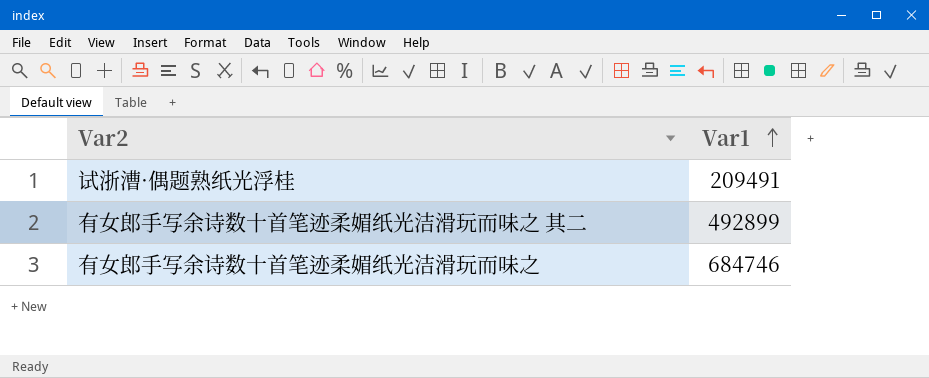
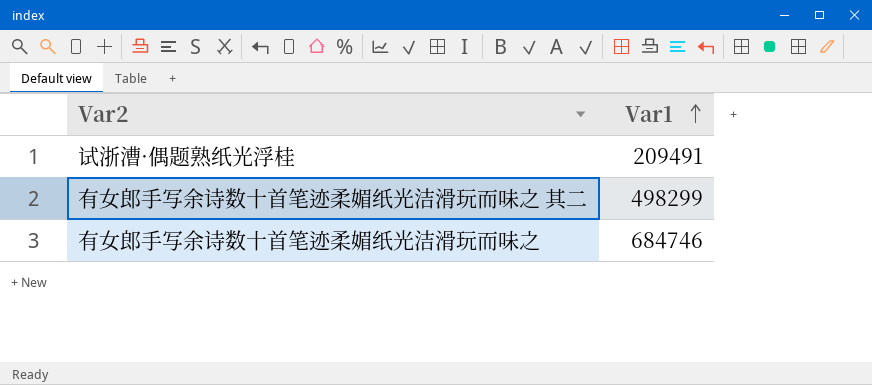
有女郎手写余诗数十首笔迹柔媚纸光洁滑玩而味之 其二 | Var1: 492899 -> 498299

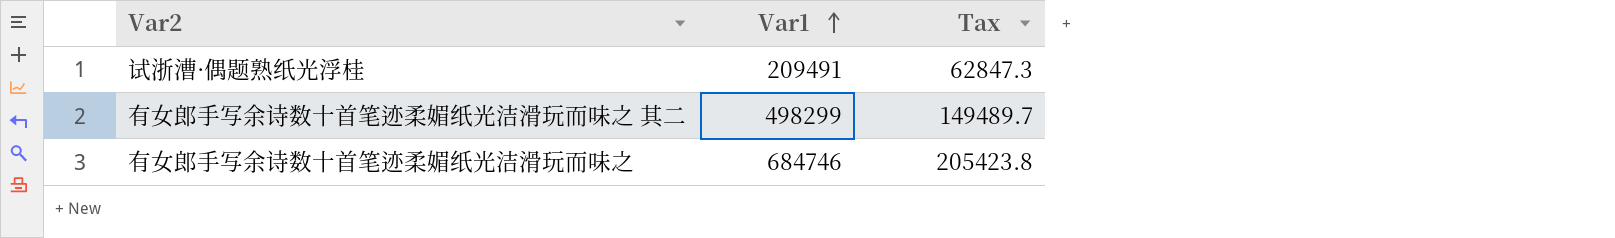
column Tax | formula: none -> [Var1] * 0.3

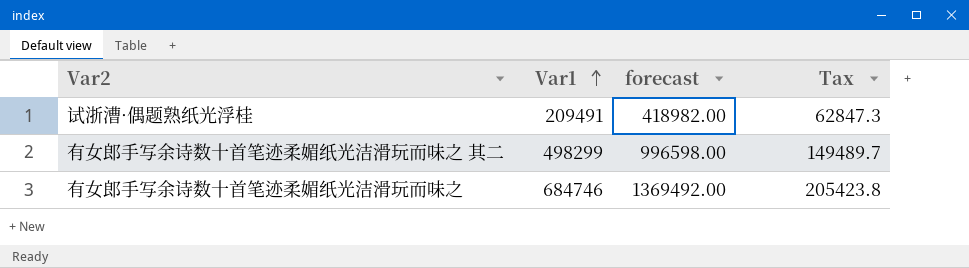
column forecast | formula: none -> [Var1] * 2

